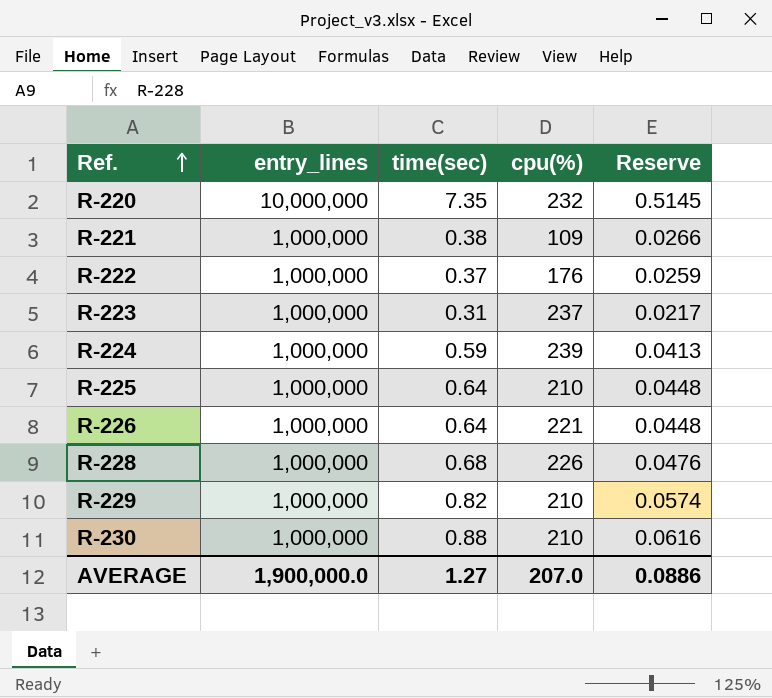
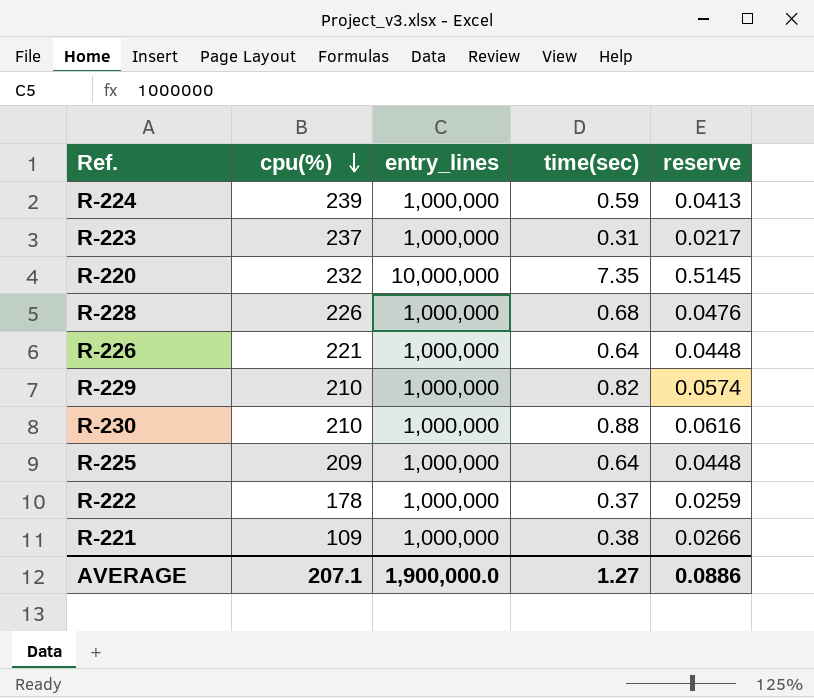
row order: Ref. ascending -> cpu(%) descending
column cpu(%) | position: 4 -> 2
column name: Reserve -> reserve
R-225 | cpu(%): 210 -> 209
R-222 | cpu(%): 176 -> 178
AVERAGE | cpu(%): 207.0 -> 207.1

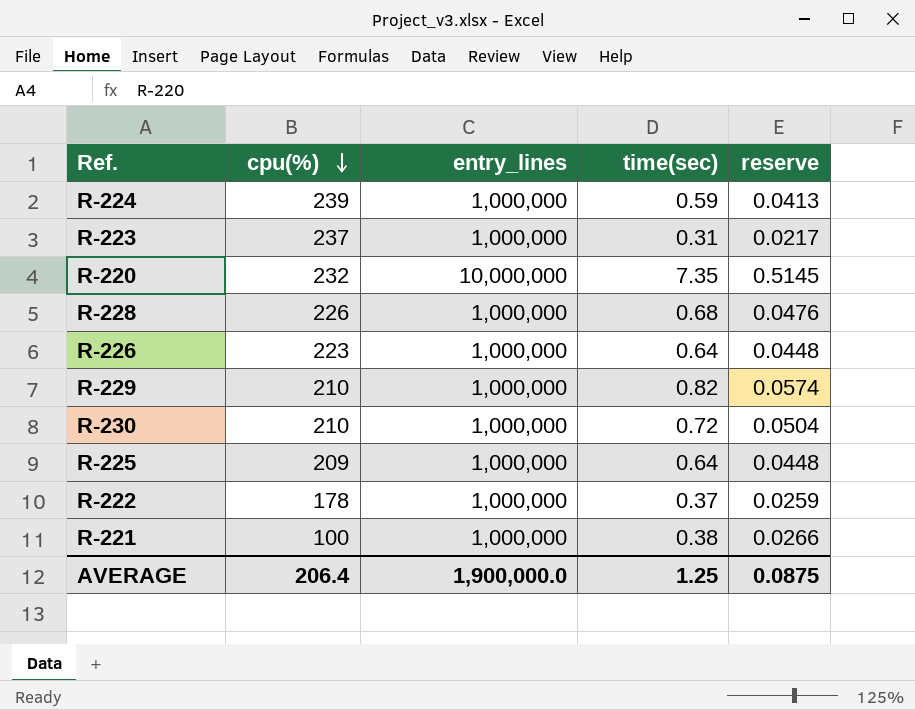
R-226 | cpu(%): 221 -> 223
R-230 | time(sec): 0.88 -> 0.72
R-230 | reserve: 0.0616 -> 0.0504
R-221 | cpu(%): 109 -> 100
AVERAGE | cpu(%): 207.1 -> 206.4
AVERAGE | time(sec): 1.27 -> 1.25
AVERAGE | reserve: 0.0886 -> 0.0875

